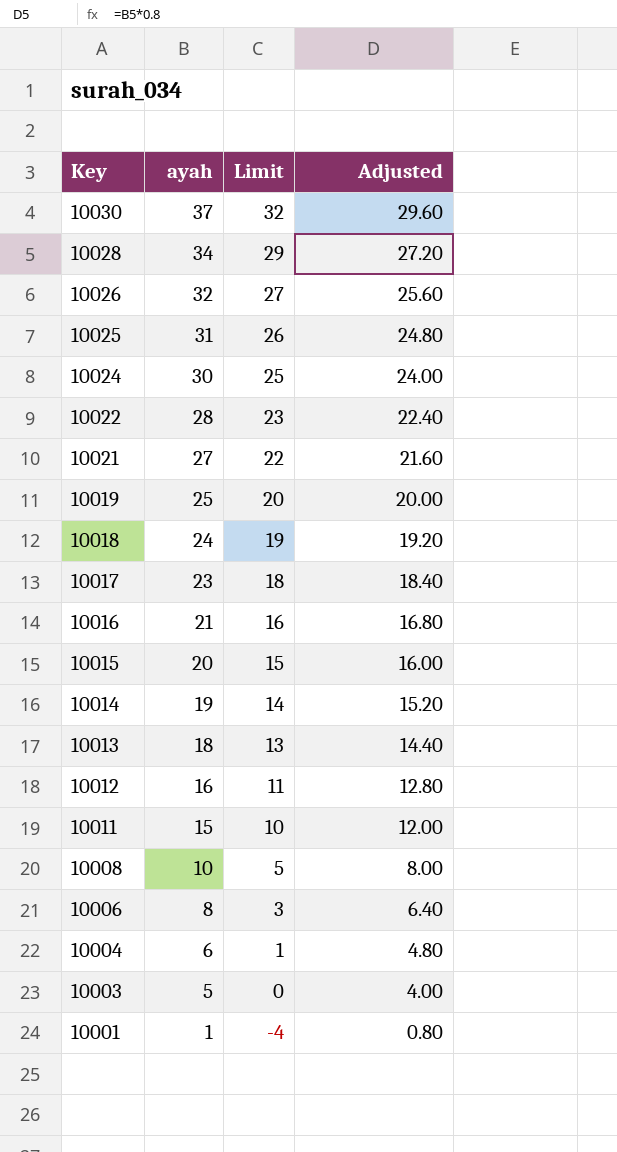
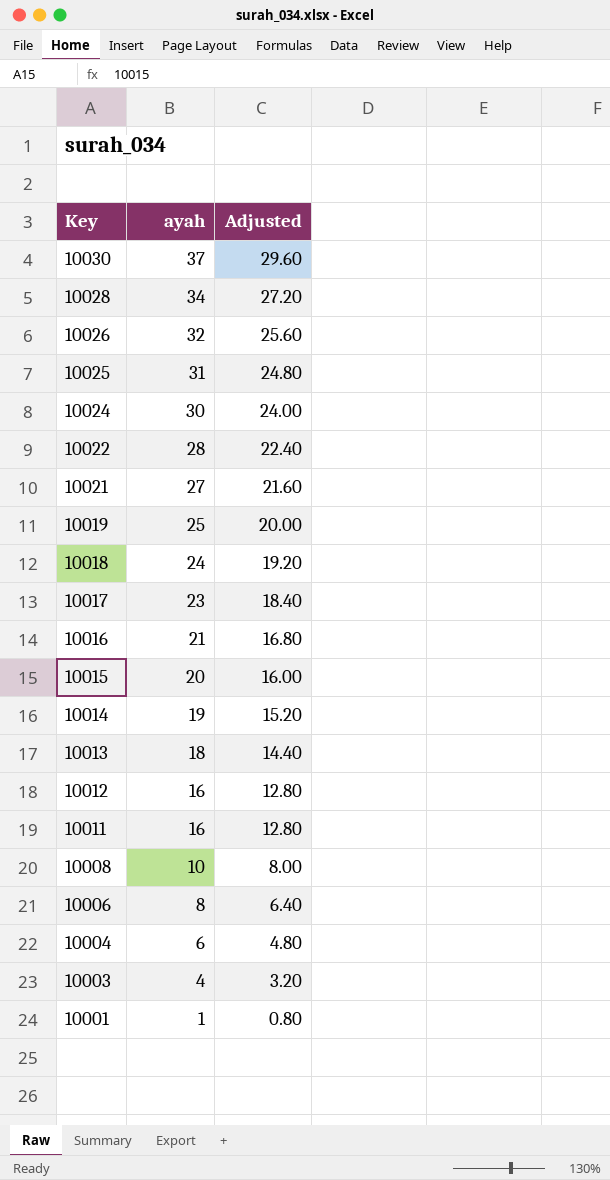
column Limit | formula: [ayah] - 5 -> none
10011 | ayah: 15 -> 16
10011 | Adjusted: 12.00 -> 12.80
10003 | ayah: 5 -> 4
10003 | Adjusted: 4.00 -> 3.20

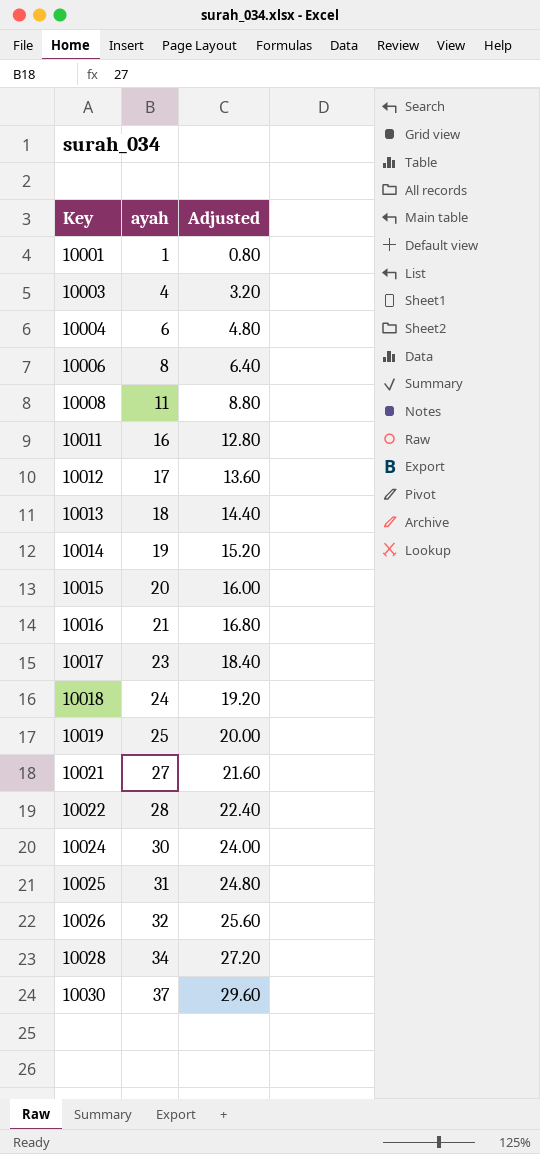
row order: Key descending -> Key ascending
10008 | ayah: 10 -> 11
10008 | Adjusted: 8.00 -> 8.80
10012 | ayah: 16 -> 17
10012 | Adjusted: 12.80 -> 13.60

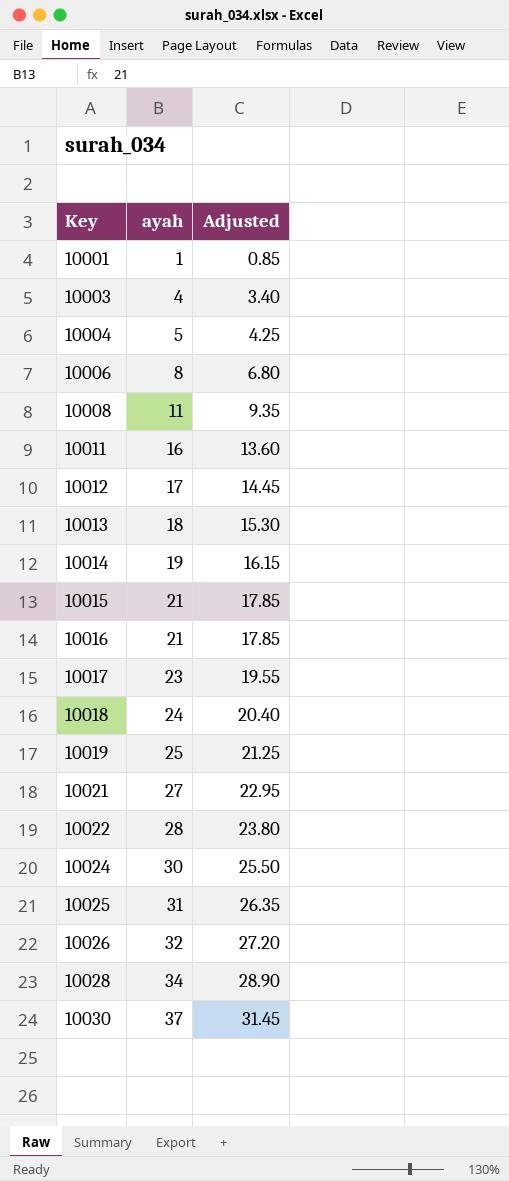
column Adjusted | formula: [ayah] * 0.8 -> [ayah] * 0.85
10004 | ayah: 6 -> 5
10015 | ayah: 20 -> 21

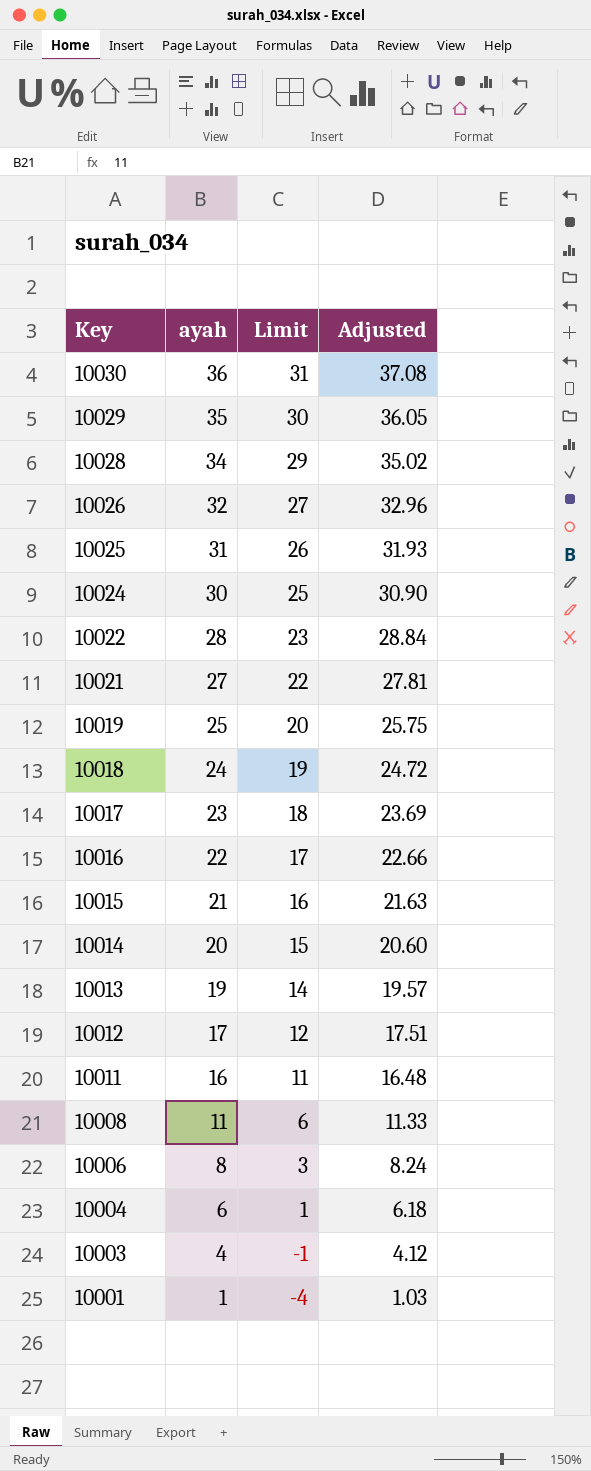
row order: Key ascending -> Key descending
column Limit | formula: none -> [ayah] - 5
column Adjusted | formula: [ayah] * 0.85 -> [ayah] * 1.03
10030 | ayah: 37 -> 36
row 10029: none -> 35 | 30 | 36.05
10016 | ayah: 21 -> 22
10014 | ayah: 19 -> 20
10013 | ayah: 18 -> 19
10004 | ayah: 5 -> 6

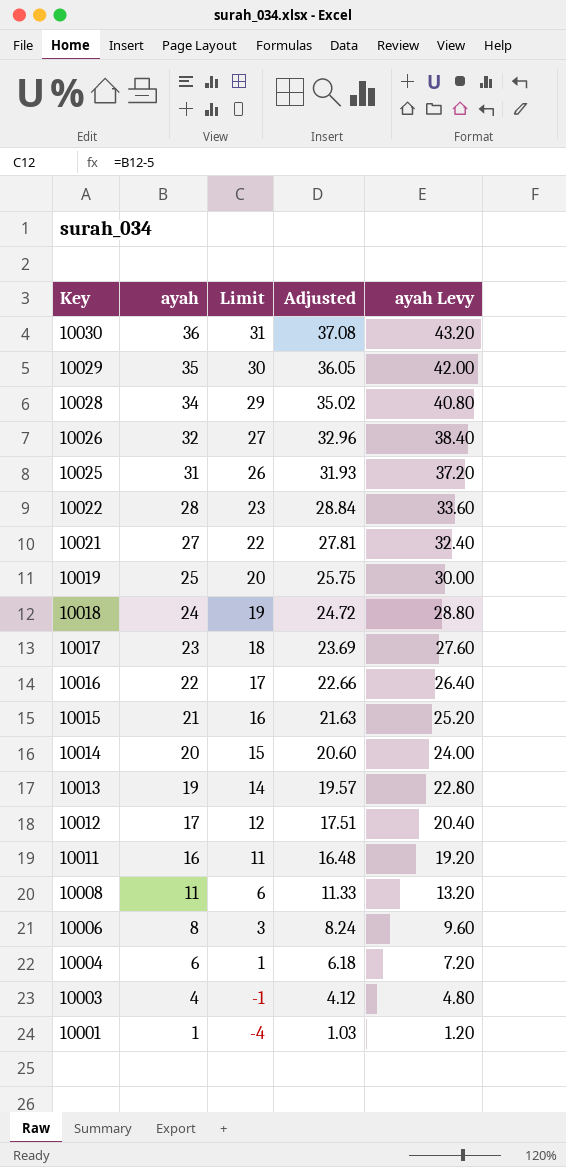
column ayah Levy | formula: none -> [ayah] * 1.2
row 10024: 30 | 25 | 30.90 -> none

